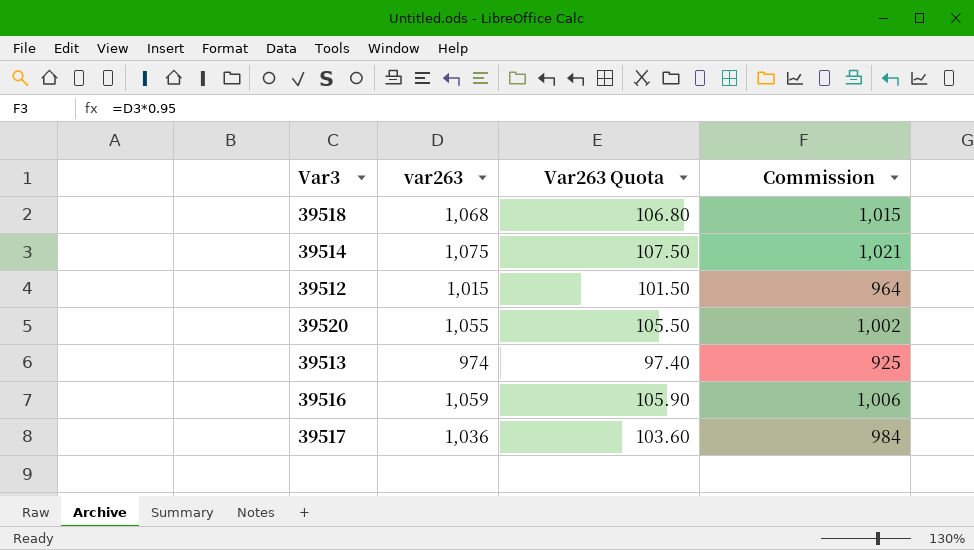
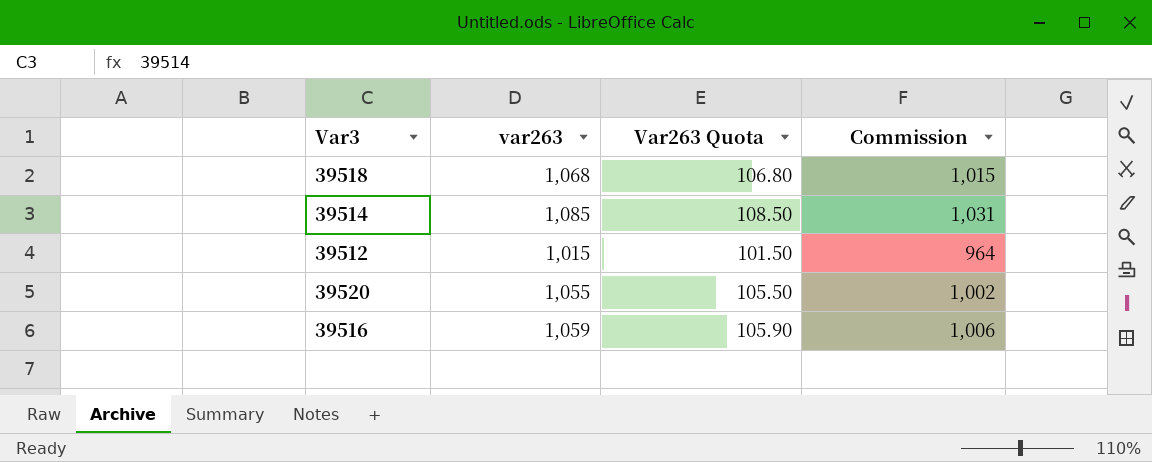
row 39513: 974 | 97.40 | 925 -> none
row 39517: 1,036 | 103.60 | 984 -> none
39514 | var263: 1,075 -> 1,085
39514 | Var263 Quota: 107.50 -> 108.50
39514 | Commission: 1,021 -> 1,031

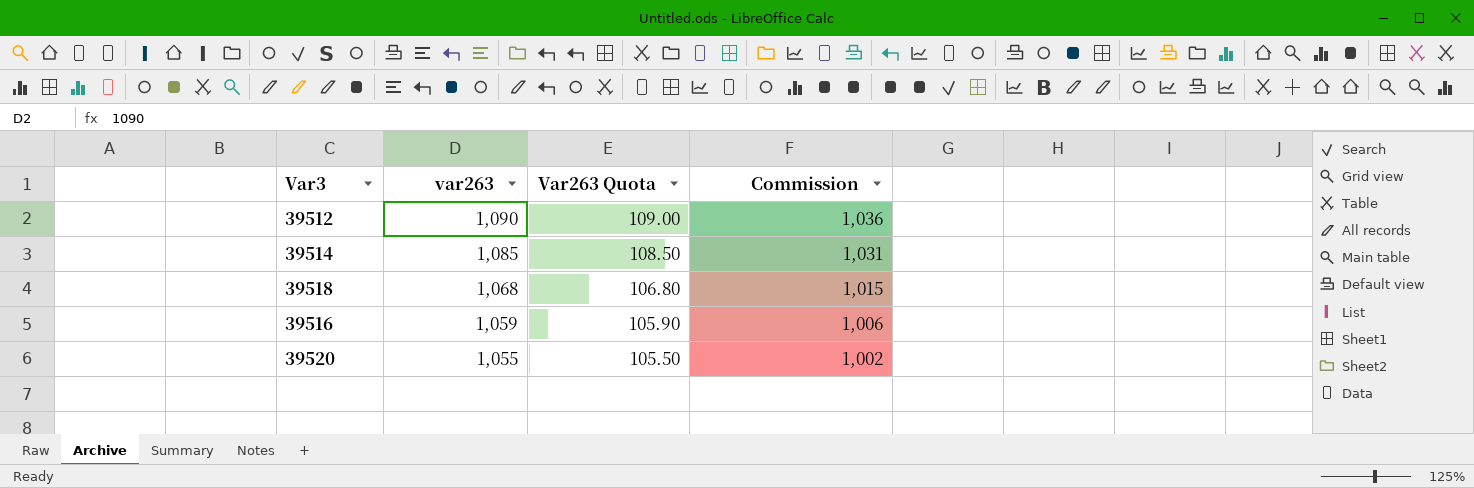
row order: none -> var263 descending
39512 | var263: 1,015 -> 1,090
39512 | Var263 Quota: 101.50 -> 109.00
39512 | Commission: 964 -> 1,036

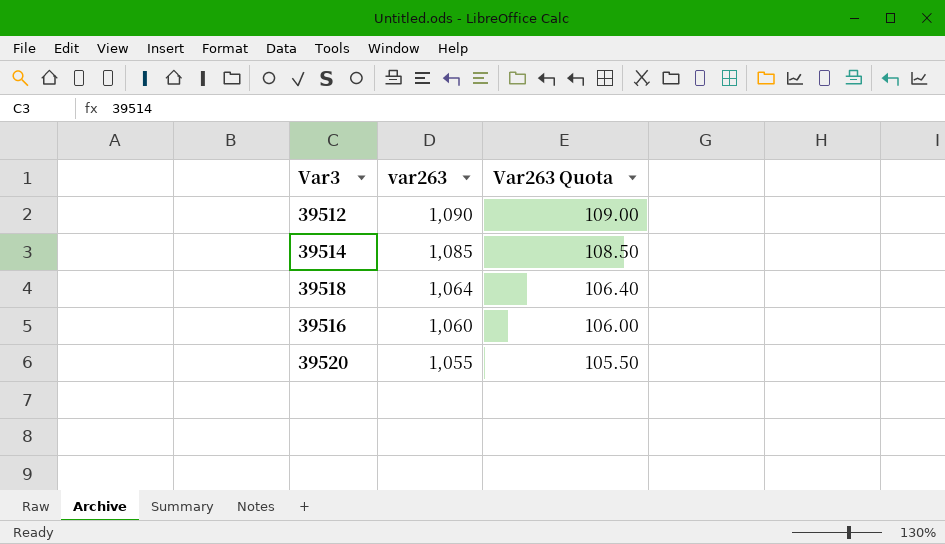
column Commission | formula: [var263] * 0.95 -> none
39518 | var263: 1,068 -> 1,064
39518 | Var263 Quota: 106.80 -> 106.40
39516 | var263: 1,059 -> 1,060
39516 | Var263 Quota: 105.90 -> 106.00

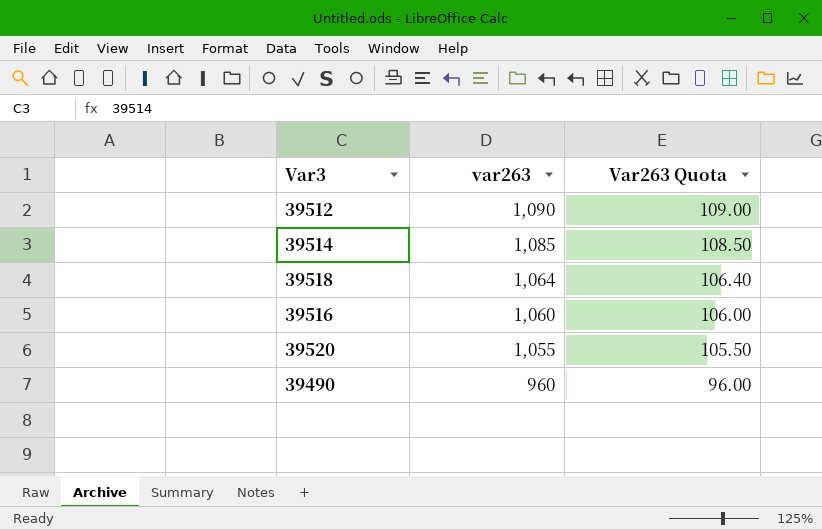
row 39490: none -> 960 | 96.00

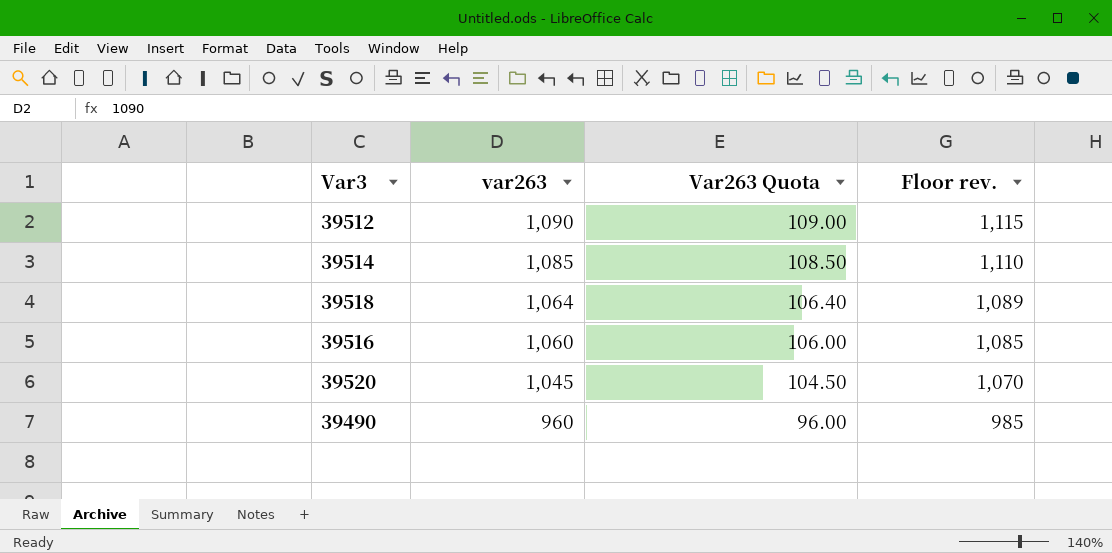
column Floor rev. | formula: none -> [var263] + 25
39520 | var263: 1,055 -> 1,045
39520 | Var263 Quota: 105.50 -> 104.50

